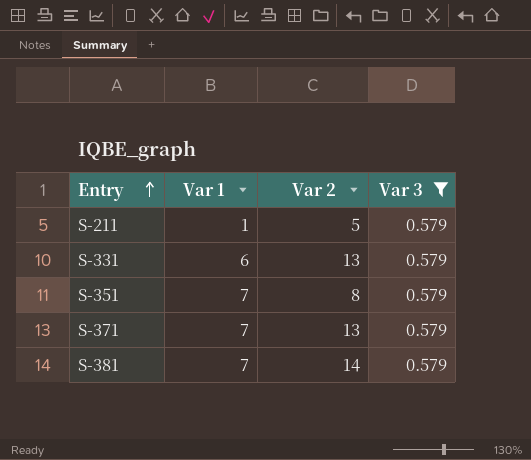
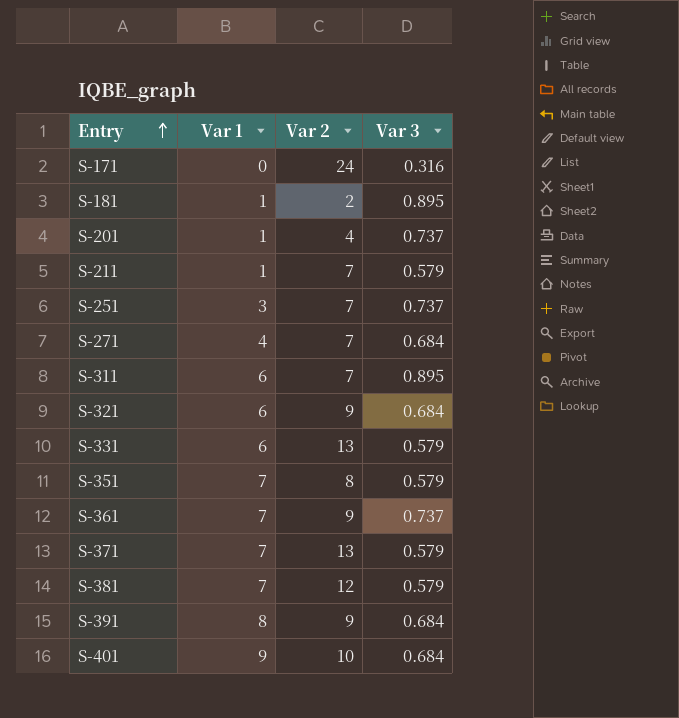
filter: Var 3 = 0.579 -> none
S-211 | Var 2: 5 -> 7
S-381 | Var 2: 14 -> 12

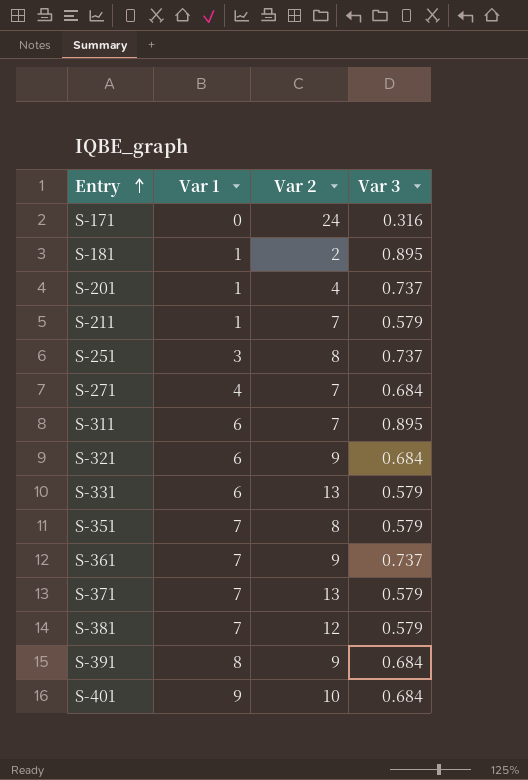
S-251 | Var 2: 7 -> 8

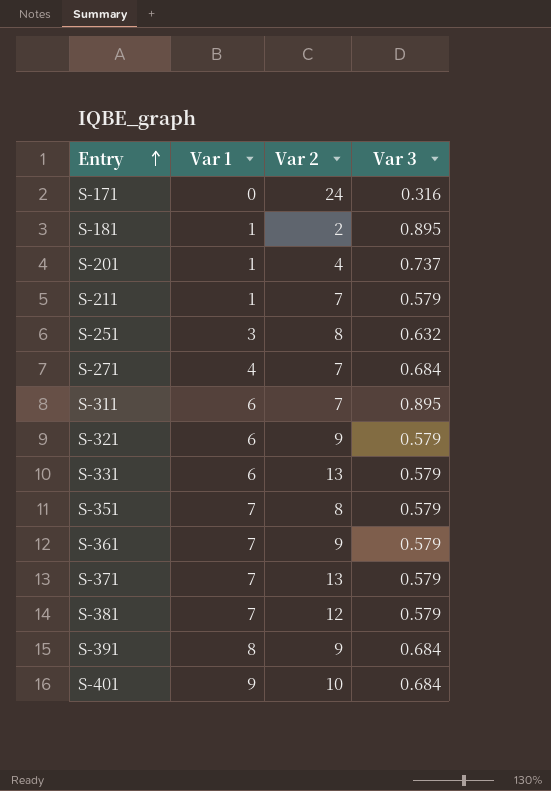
S-251 | Var 3: 0.737 -> 0.632
S-321 | Var 3: 0.684 -> 0.579
S-361 | Var 3: 0.737 -> 0.579

